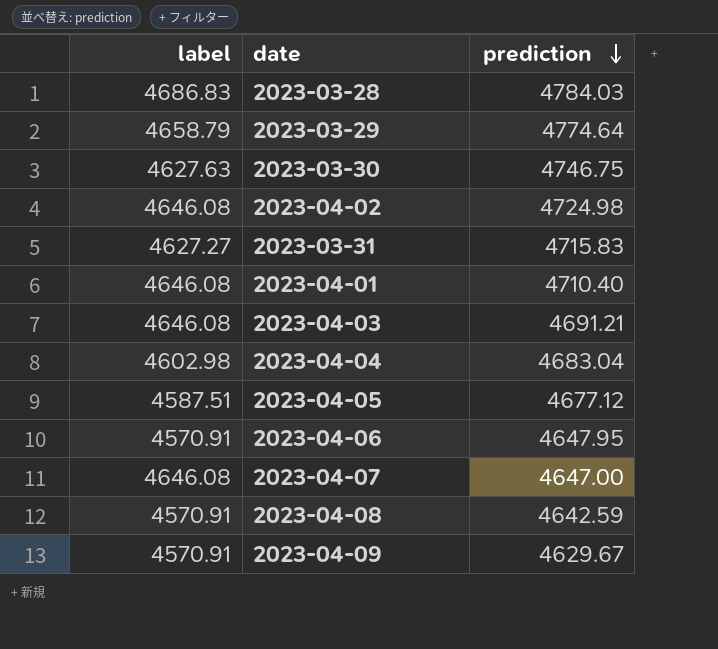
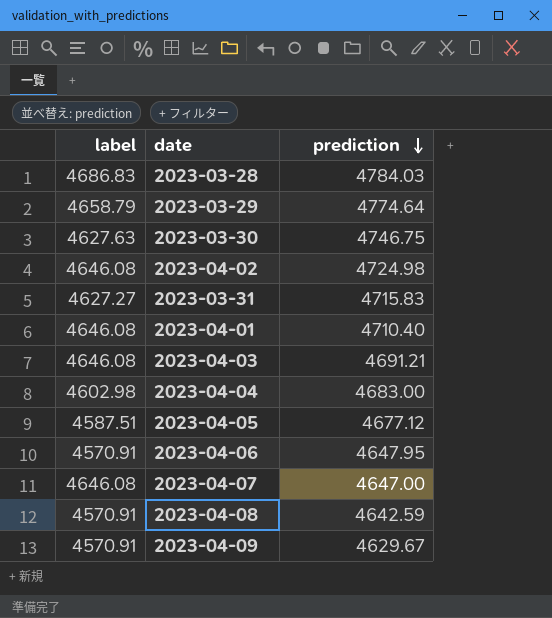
2023-04-04 | prediction: 4683.04 -> 4683.00

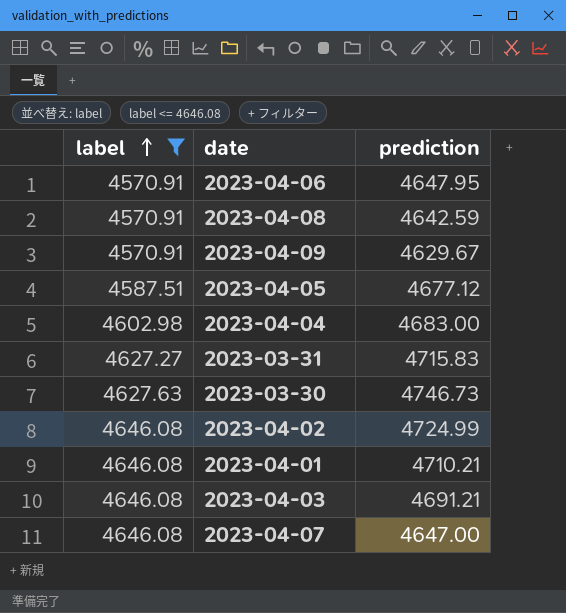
filter: none -> label <= 4646.08
row order: prediction descending -> label ascending
2023-03-30 | prediction: 4746.75 -> 4746.73
2023-04-02 | prediction: 4724.98 -> 4724.99
2023-04-01 | prediction: 4710.40 -> 4710.21

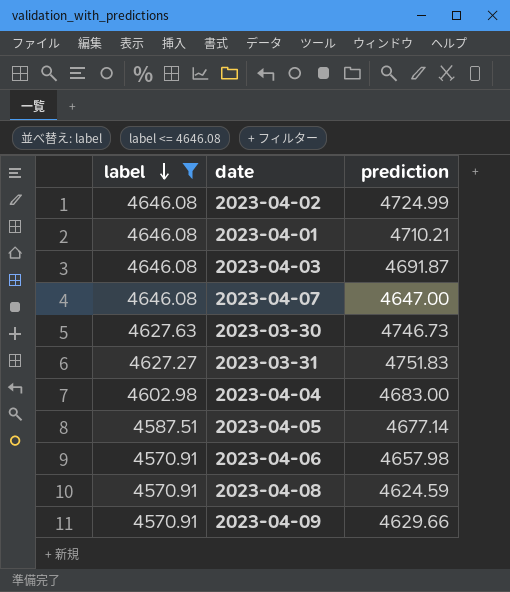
row order: label ascending -> label descending
2023-04-03 | prediction: 4691.21 -> 4691.87
2023-03-31 | prediction: 4715.83 -> 4751.83
2023-04-05 | prediction: 4677.12 -> 4677.14
2023-04-06 | prediction: 4647.95 -> 4657.98
2023-04-08 | prediction: 4642.59 -> 4624.59
2023-04-09 | prediction: 4629.67 -> 4629.66

